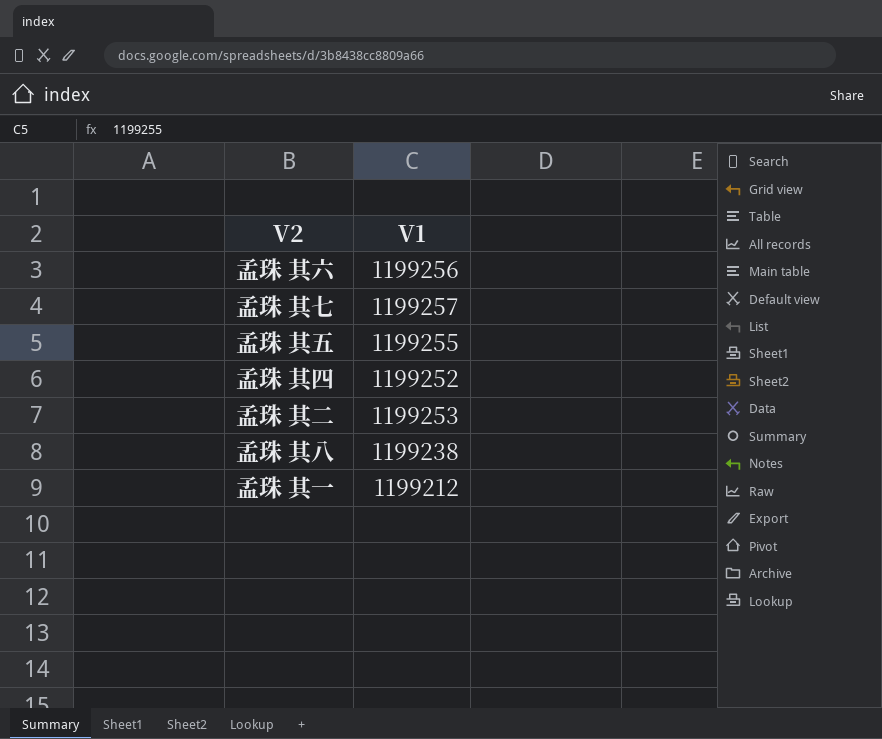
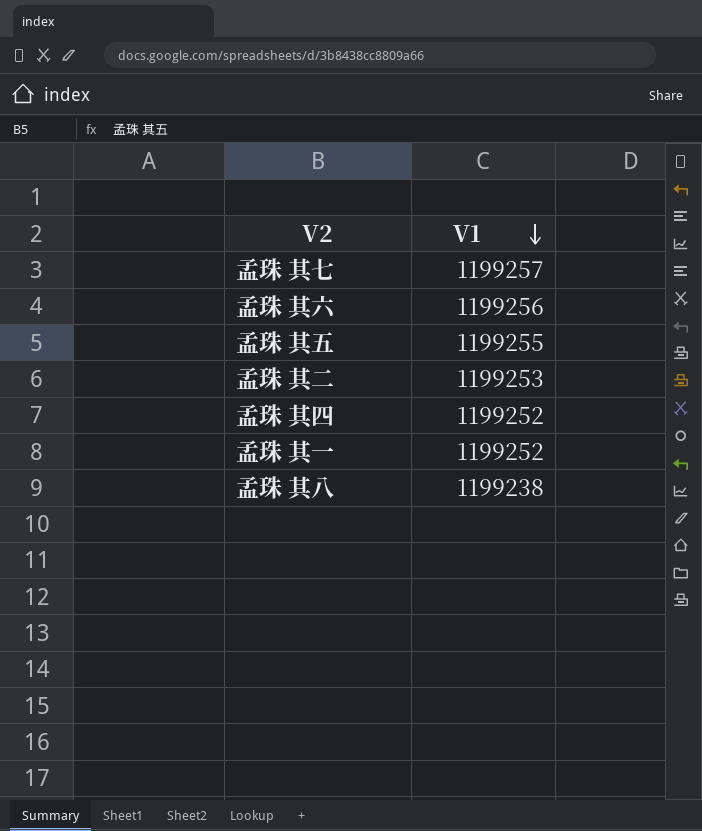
row order: none -> V1 descending
孟珠 其一 | V1: 1199212 -> 1199252

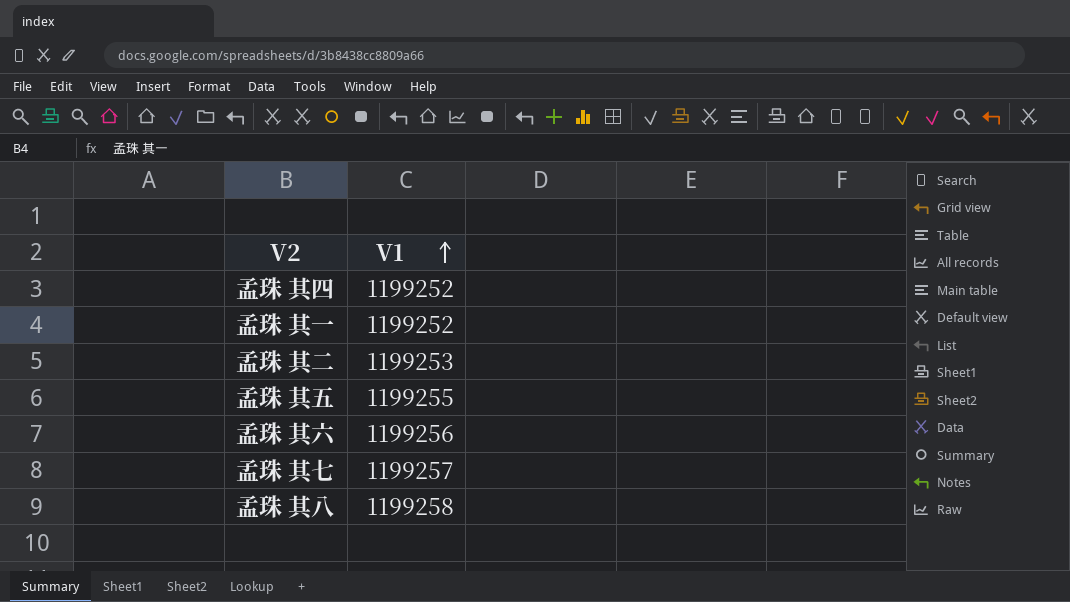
row order: V1 descending -> V1 ascending
孟珠 其八 | V1: 1199238 -> 1199258

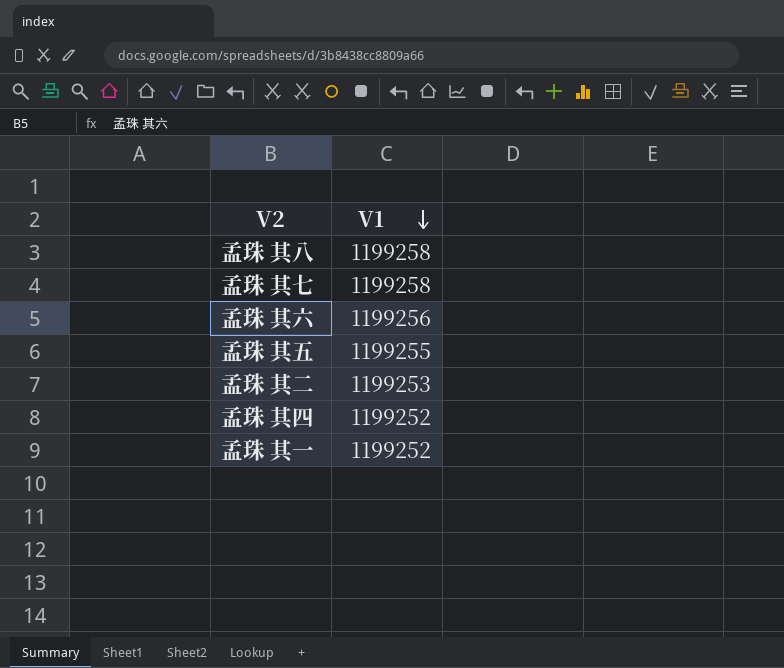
row order: V1 ascending -> V1 descending
孟珠 其七 | V1: 1199257 -> 1199258

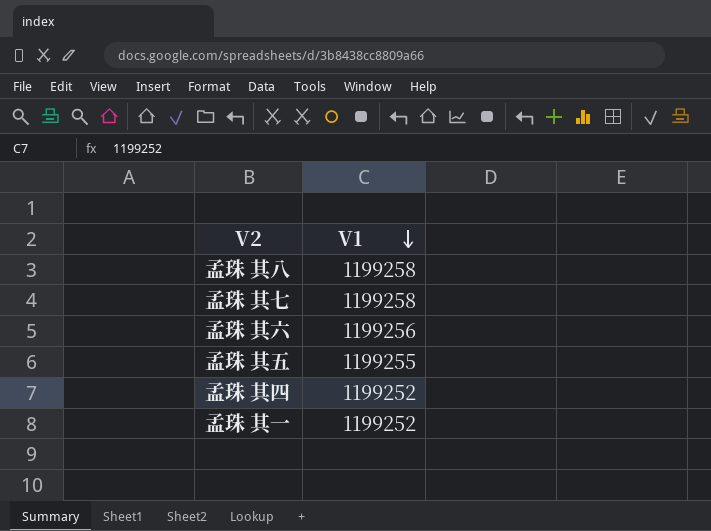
row 孟珠 其二: 1199253 -> none

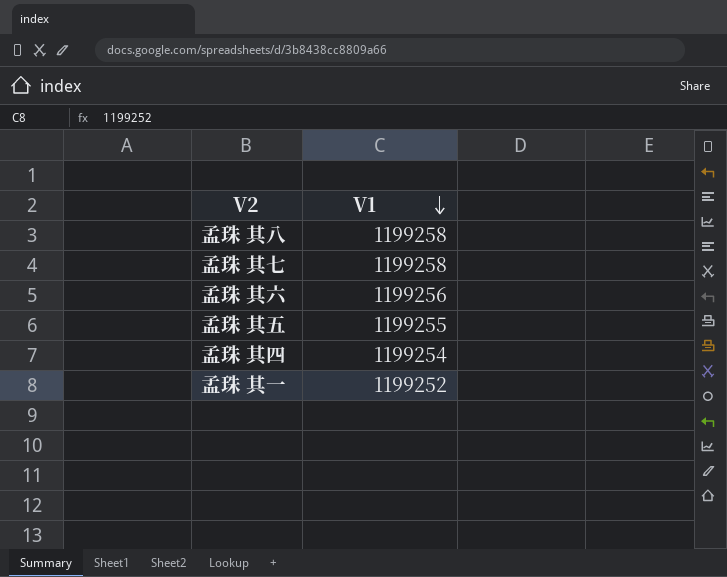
孟珠 其四 | V1: 1199252 -> 1199254

